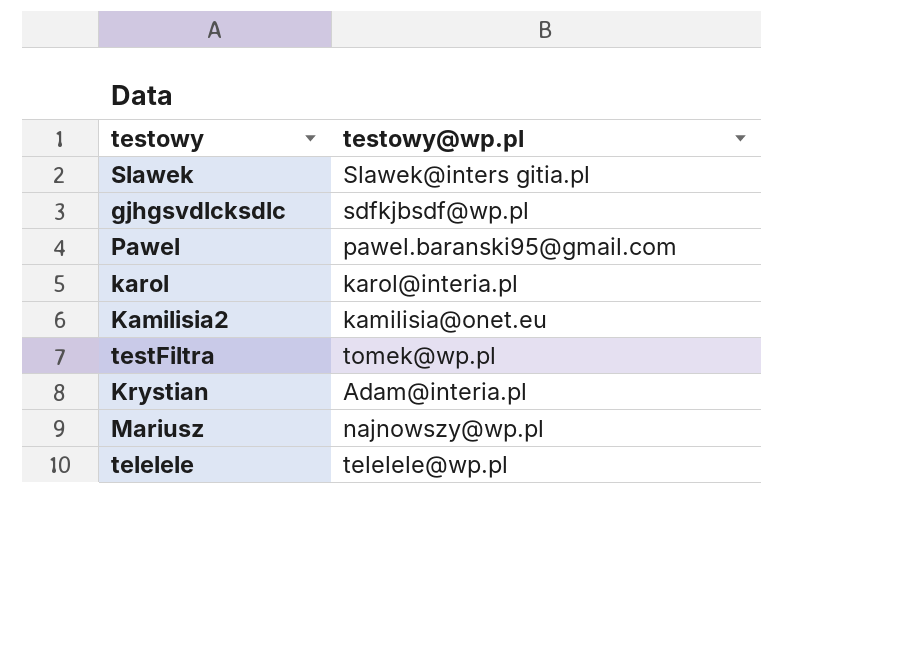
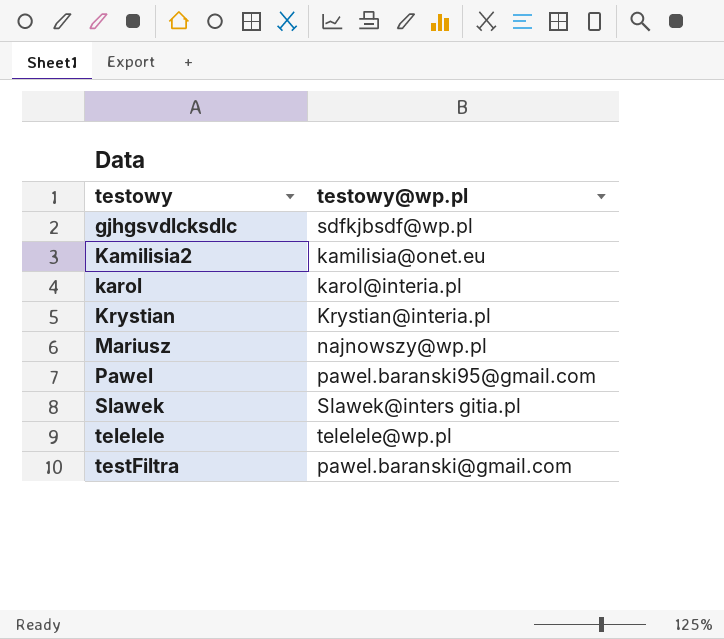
row order: none -> testowy ascending
Krystian | testowy@wp.pl: Adam@interia.pl -> Krystian@interia.pl
testFiltra | testowy@wp.pl: tomek@wp.pl -> pawel.baranski@gmail.com

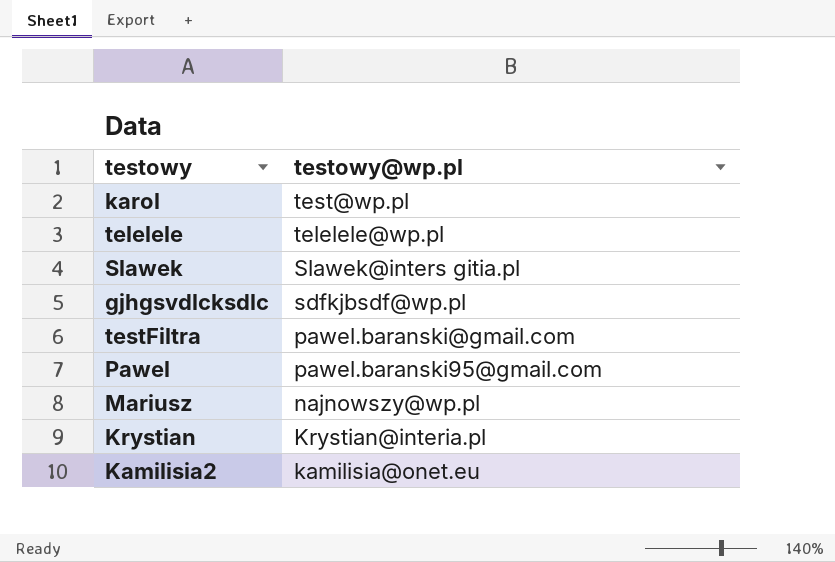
row order: testowy ascending -> testowy@wp.pl descending
karol | testowy@wp.pl: karol@interia.pl -> test@wp.pl

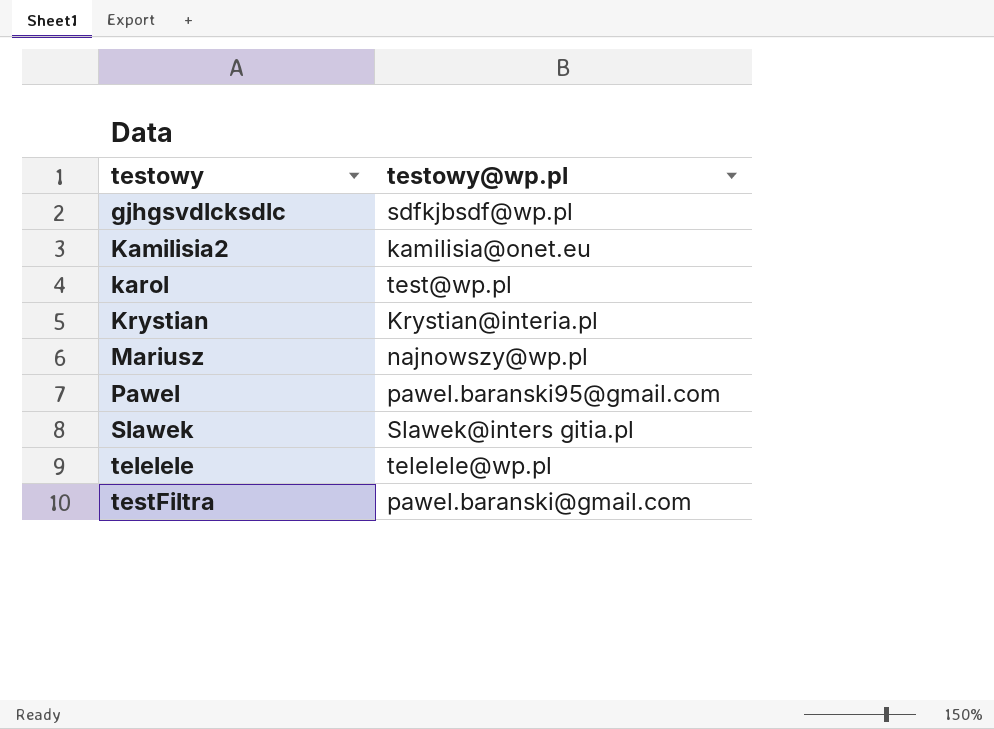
row order: testowy@wp.pl descending -> testowy ascending

